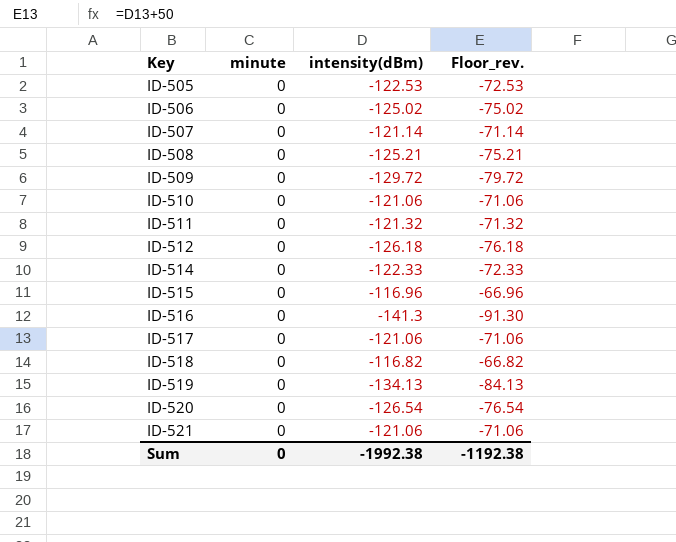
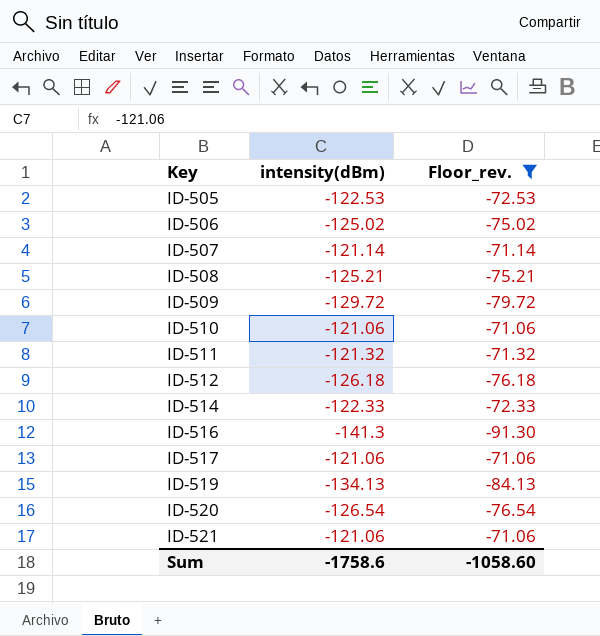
filter: none -> Floor_rev. <= -71.06
column minute | position: 2 -> none
Sum | intensity(dBm): -1992.38 -> -1758.6
Sum | Floor_rev.: -1192.38 -> -1058.60

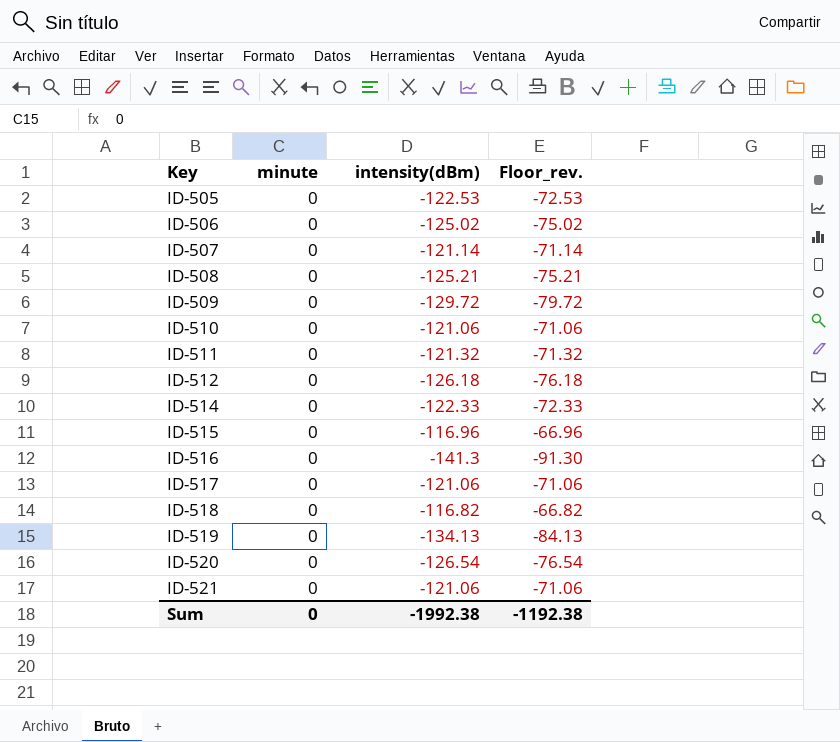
filter: Floor_rev. <= -71.06 -> none
column minute | position: none -> 2
Sum | intensity(dBm): -1758.6 -> -1992.38
Sum | Floor_rev.: -1058.60 -> -1192.38

